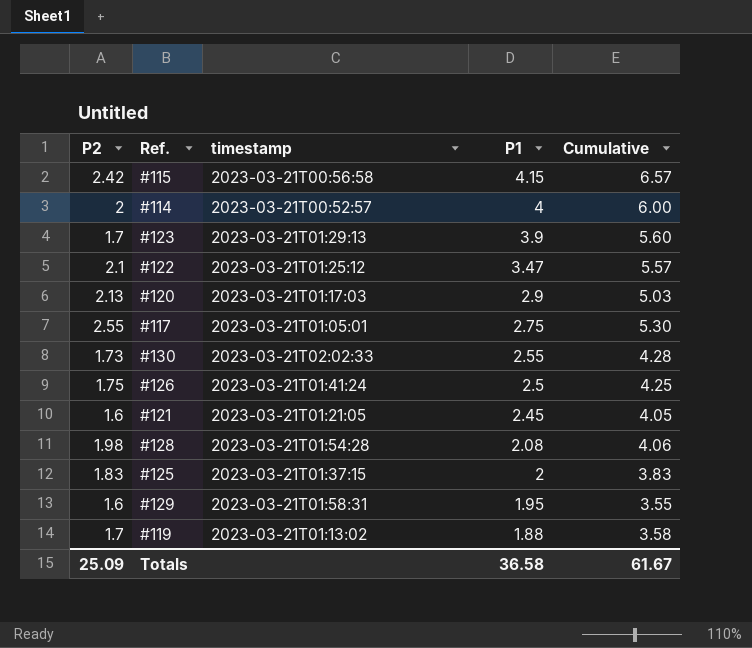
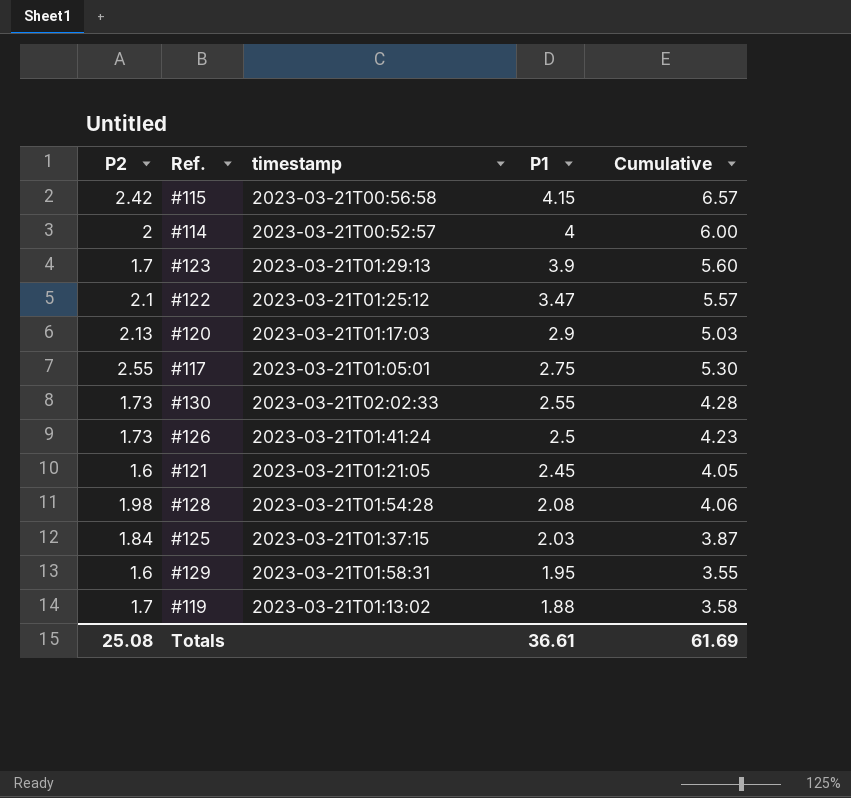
#126 | P2: 1.75 -> 1.73
#126 | Cumulative: 4.25 -> 4.23
#125 | P2: 1.83 -> 1.84
#125 | P1: 2 -> 2.03
#125 | Cumulative: 3.83 -> 3.87
Totals | P2: 25.09 -> 25.08
Totals | P1: 36.58 -> 36.61
Totals | Cumulative: 61.67 -> 61.69

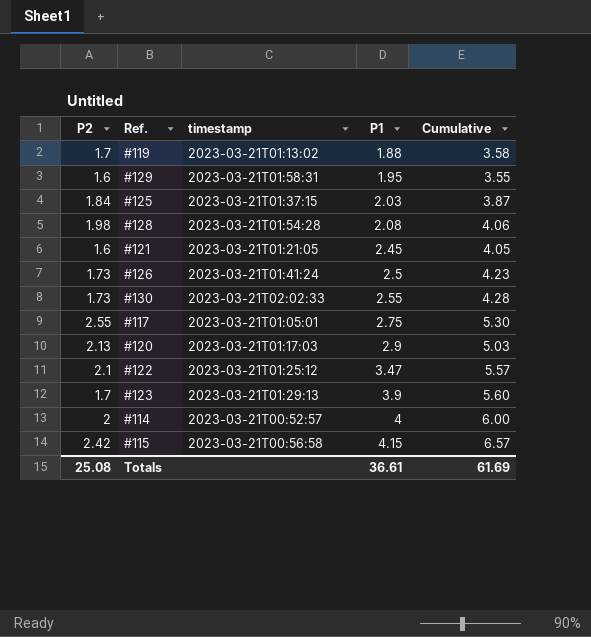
row order: P1 descending -> P1 ascending

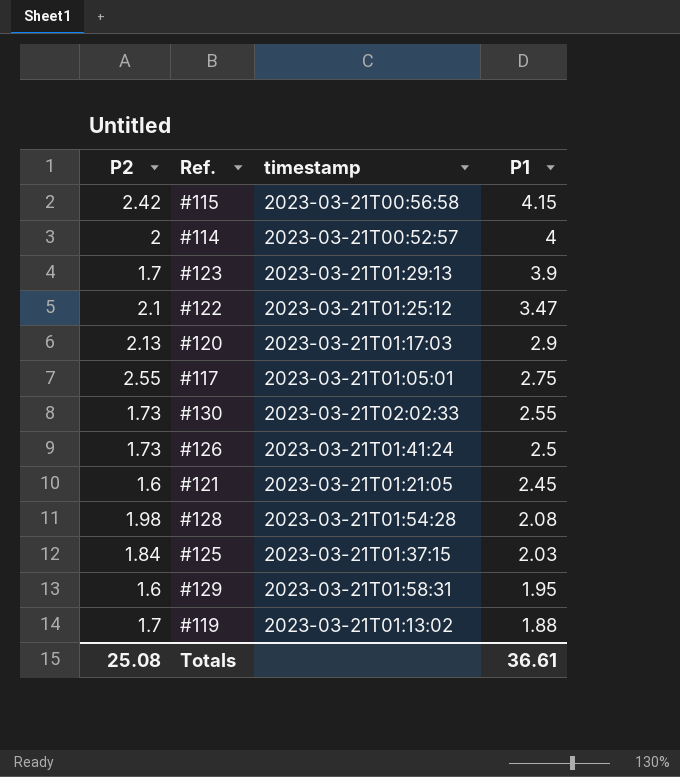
row order: P1 ascending -> P1 descending
column Cumulative | formula: [P2] + [P1] -> none

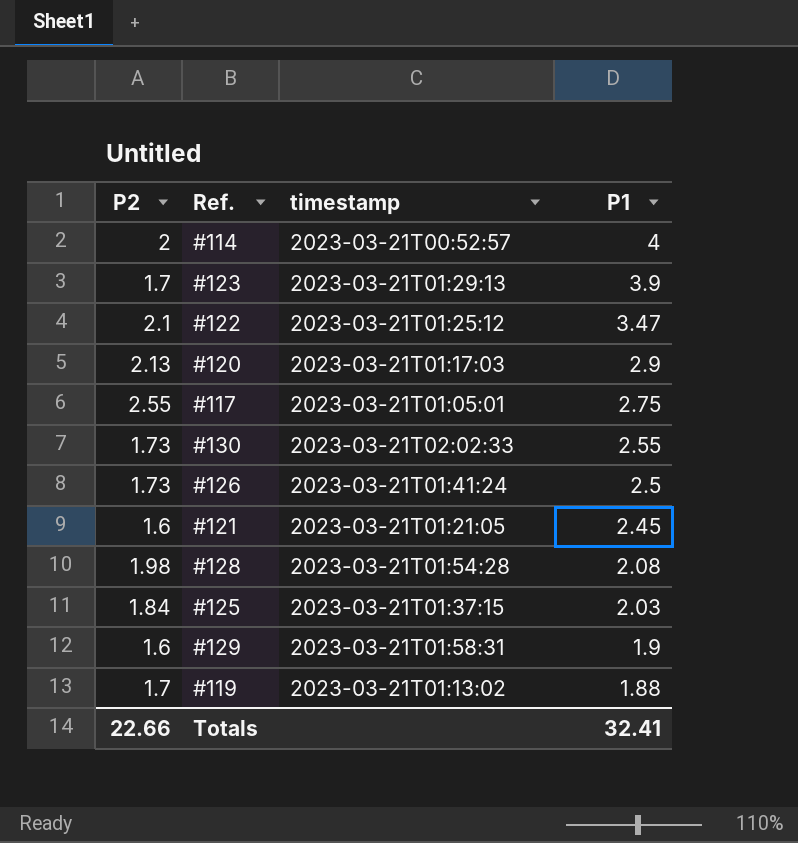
row #115: 2.42 | 2023-03-21T00:56:58 | 4.15 -> none
#129 | P1: 1.95 -> 1.9
Totals | P2: 25.08 -> 22.66
Totals | P1: 36.61 -> 32.41

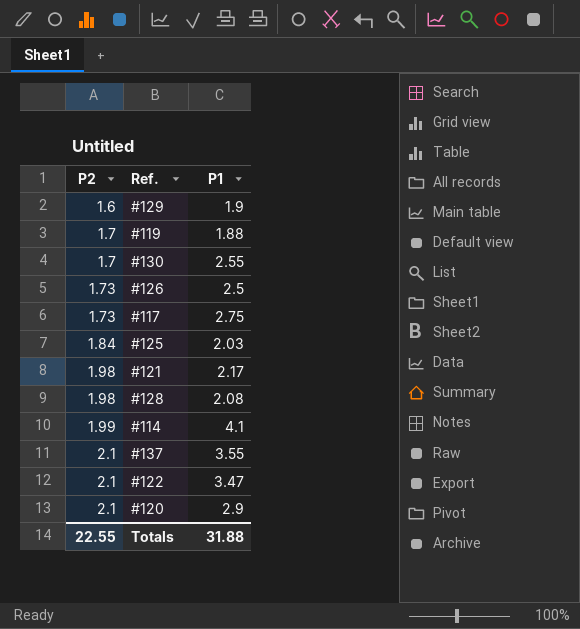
row order: P1 descending -> P2 ascending
column timestamp | position: 3 -> none
row #123: 1.7 | 2023-03-21T01:29:13 | 3.9 -> none
#130 | P2: 1.73 -> 1.7
#117 | P2: 2.55 -> 1.73
#121 | P2: 1.6 -> 1.98
#121 | P1: 2.45 -> 2.17
#114 | P2: 2 -> 1.99
#114 | P1: 4 -> 4.1
row #137: none -> 2.1 | 3.55
#120 | P2: 2.13 -> 2.1
Totals | P2: 22.66 -> 22.55
Totals | P1: 32.41 -> 31.88

